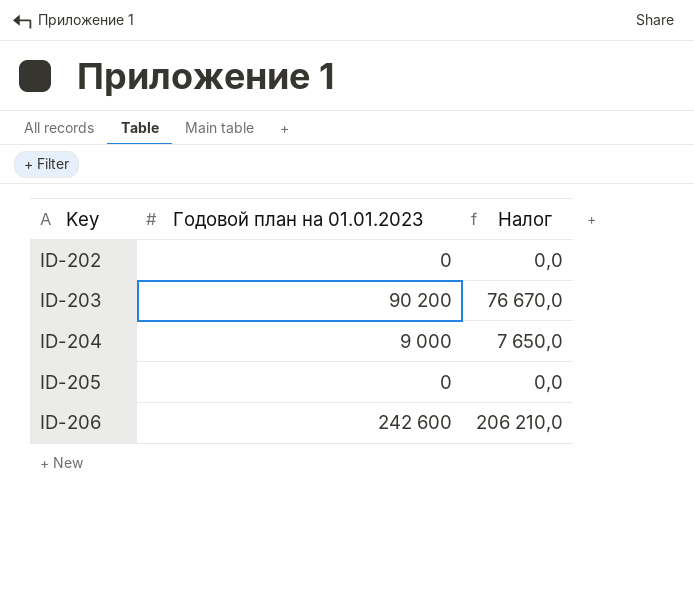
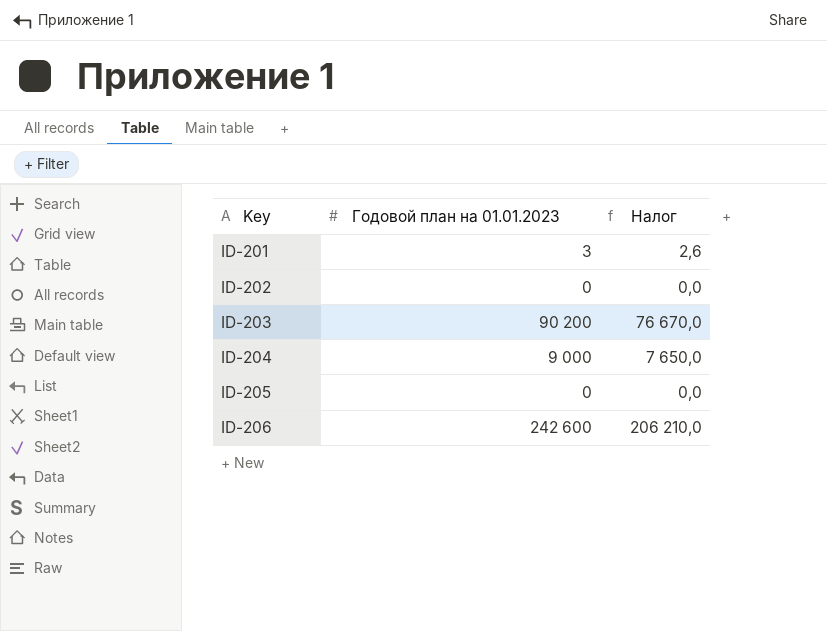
row ID-201: none -> 3 | 2,6

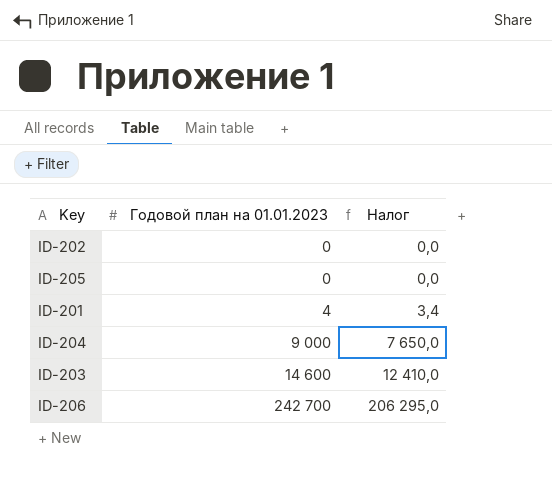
row order: Key ascending -> Годовой план на 01.01.2023 ascending
ID-201 | Годовой план на 01.01.2023: 3 -> 4
ID-201 | Налог: 2,6 -> 3,4
ID-203 | Годовой план на 01.01.2023: 90 200 -> 14 600
ID-203 | Налог: 76 670,0 -> 12 410,0
ID-206 | Годовой план на 01.01.2023: 242 600 -> 242 700
ID-206 | Налог: 206 210,0 -> 206 295,0

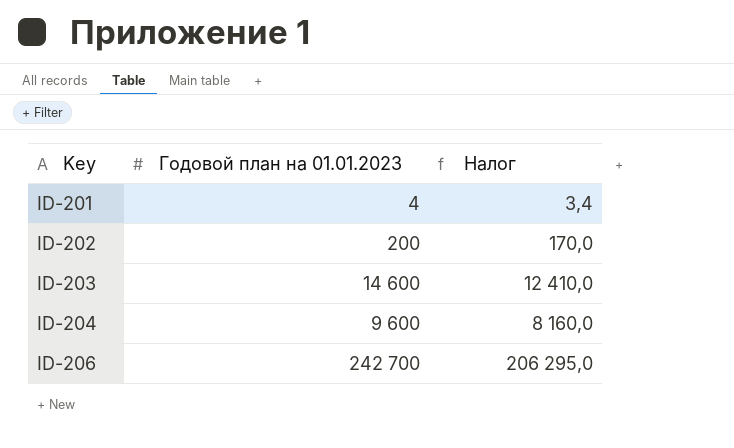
row order: Годовой план на 01.01.2023 ascending -> Key ascending
row ID-205: 0 | 0,0 -> none
ID-202 | Годовой план на 01.01.2023: 0 -> 200
ID-202 | Налог: 0,0 -> 170,0
ID-204 | Годовой план на 01.01.2023: 9 000 -> 9 600
ID-204 | Налог: 7 650,0 -> 8 160,0

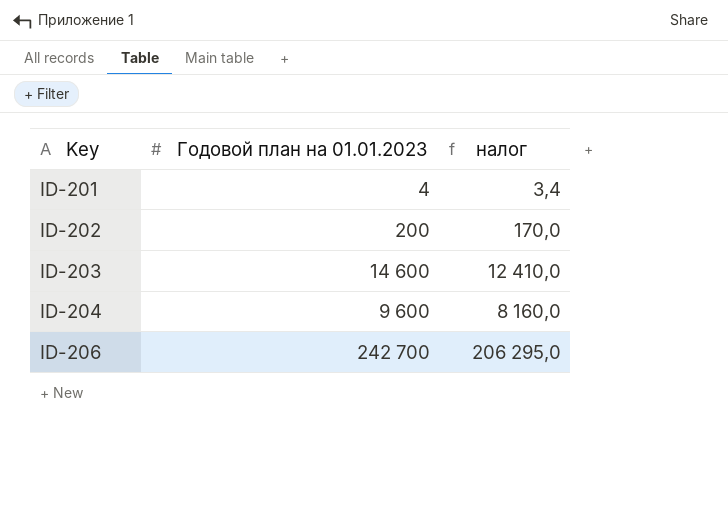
column name: Налог -> налог

